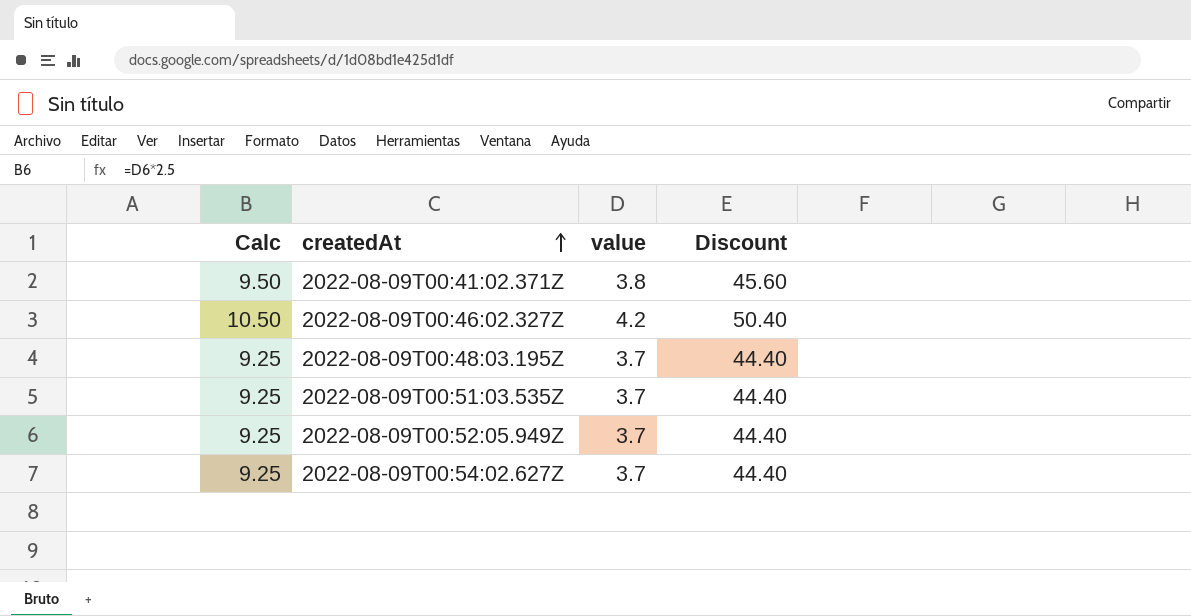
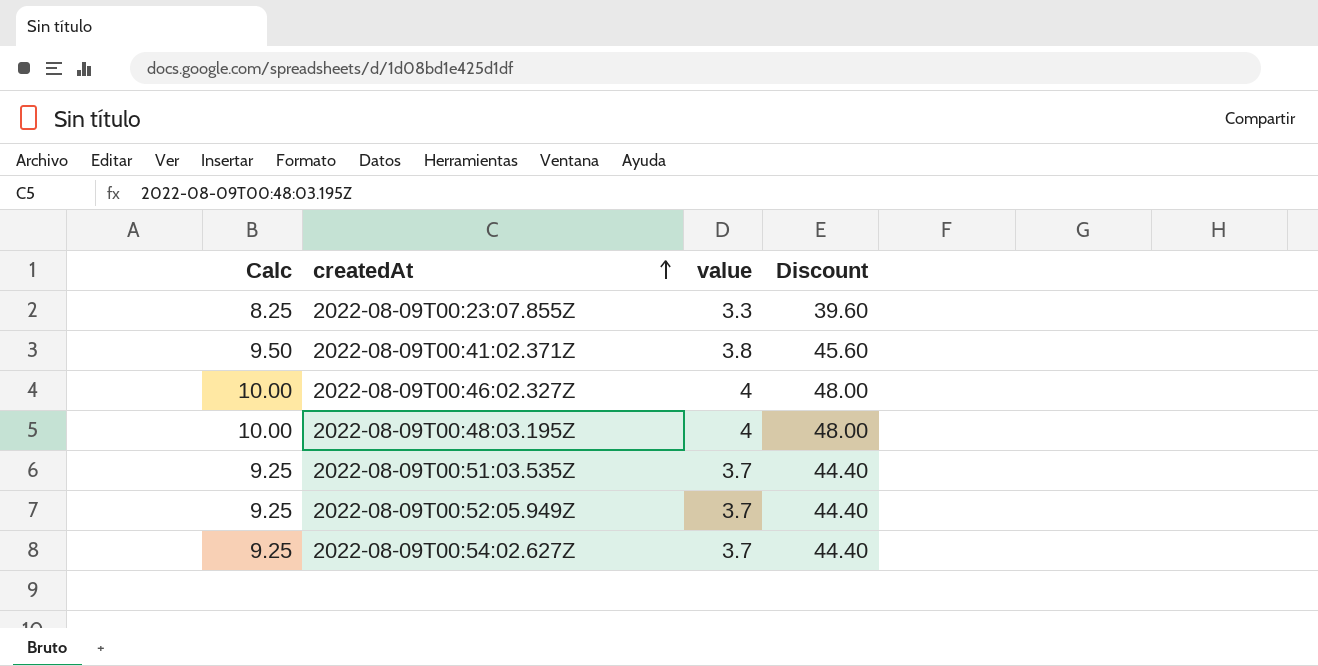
row 2022-08-09T00:23:07.855Z: none -> 8.25 | 3.3 | 39.60
2022-08-09T00:46:02.327Z | Calc: 10.50 -> 10.00
2022-08-09T00:46:02.327Z | value: 4.2 -> 4
2022-08-09T00:46:02.327Z | Discount: 50.40 -> 48.00
2022-08-09T00:48:03.195Z | Calc: 9.25 -> 10.00
2022-08-09T00:48:03.195Z | value: 3.7 -> 4
2022-08-09T00:48:03.195Z | Discount: 44.40 -> 48.00

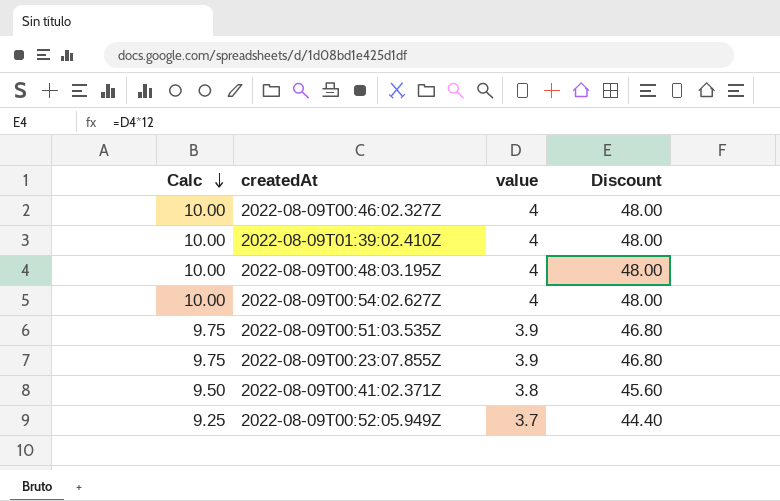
row order: createdAt ascending -> Calc descending
row 2022-08-09T01:39:02.410Z: none -> 10.00 | 4 | 48.00
2022-08-09T00:54:02.627Z | Calc: 9.25 -> 10.00
2022-08-09T00:54:02.627Z | value: 3.7 -> 4
2022-08-09T00:54:02.627Z | Discount: 44.40 -> 48.00
2022-08-09T00:51:03.535Z | Calc: 9.25 -> 9.75
2022-08-09T00:51:03.535Z | value: 3.7 -> 3.9
2022-08-09T00:51:03.535Z | Discount: 44.40 -> 46.80
2022-08-09T00:23:07.855Z | Calc: 8.25 -> 9.75
2022-08-09T00:23:07.855Z | value: 3.3 -> 3.9
2022-08-09T00:23:07.855Z | Discount: 39.60 -> 46.80

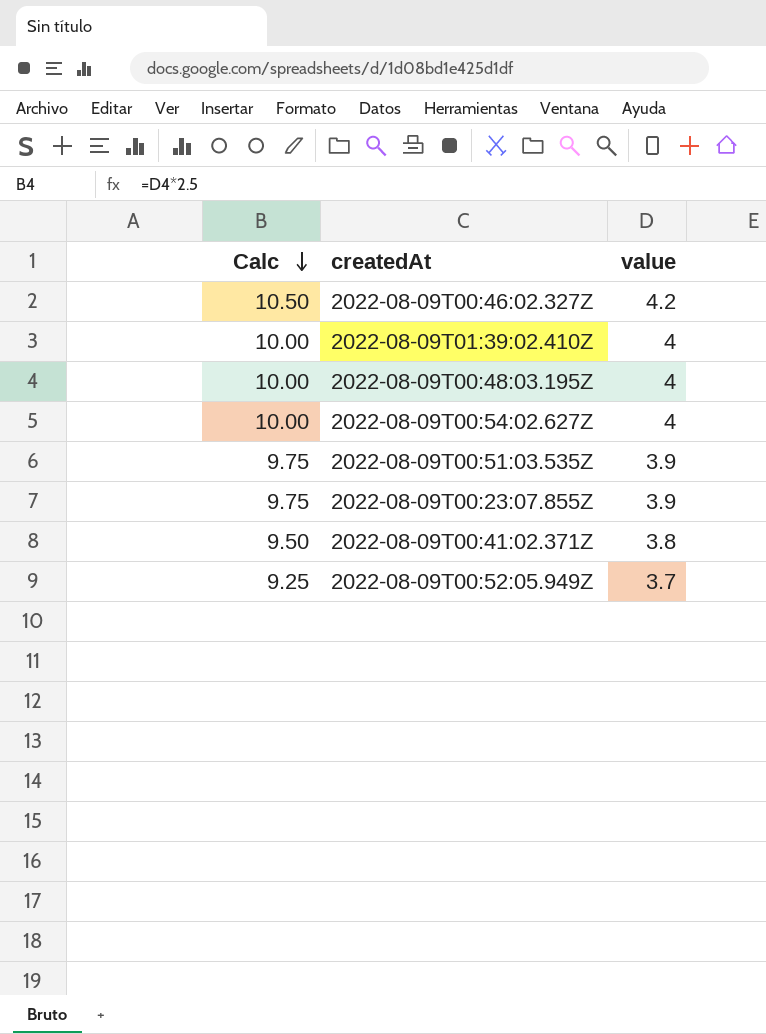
column Discount | formula: [value] * 12 -> none
2022-08-09T00:46:02.327Z | Calc: 10.00 -> 10.50
2022-08-09T00:46:02.327Z | value: 4 -> 4.2

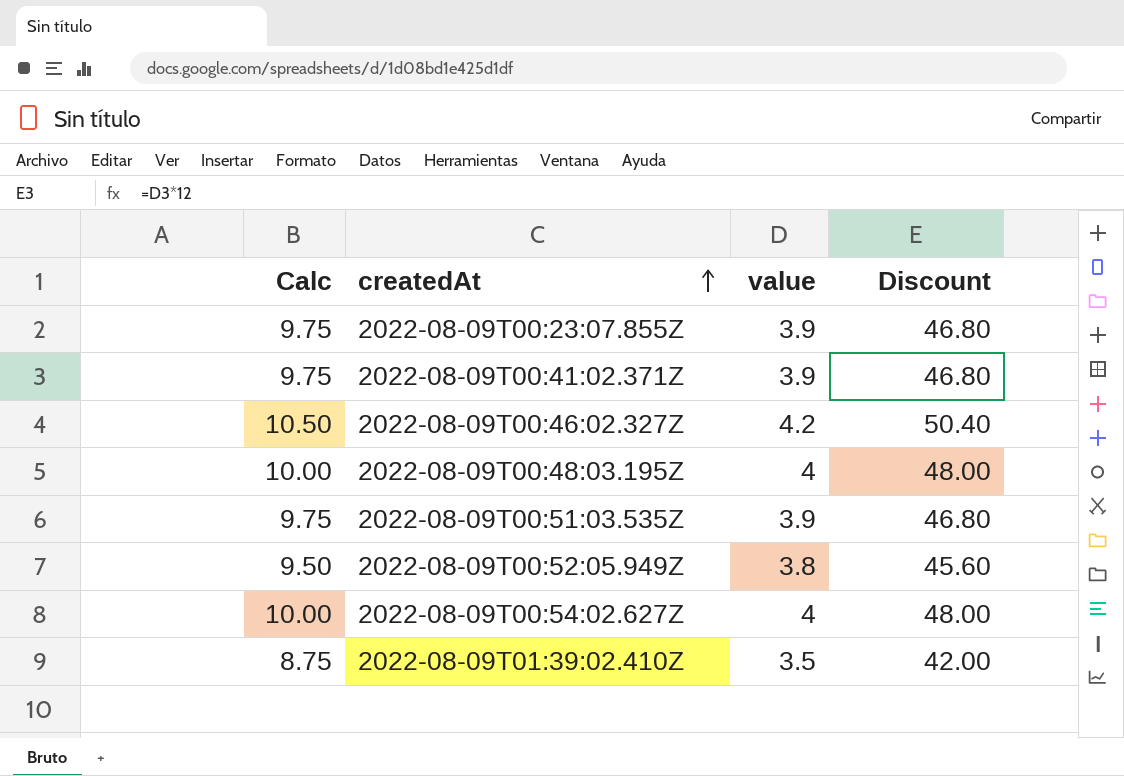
row order: Calc descending -> createdAt ascending
column Discount | formula: none -> [value] * 12
2022-08-09T00:41:02.371Z | Calc: 9.50 -> 9.75
2022-08-09T00:41:02.371Z | value: 3.8 -> 3.9
2022-08-09T00:52:05.949Z | Calc: 9.25 -> 9.50
2022-08-09T00:52:05.949Z | value: 3.7 -> 3.8
2022-08-09T01:39:02.410Z | Calc: 10.00 -> 8.75
2022-08-09T01:39:02.410Z | value: 4 -> 3.5

